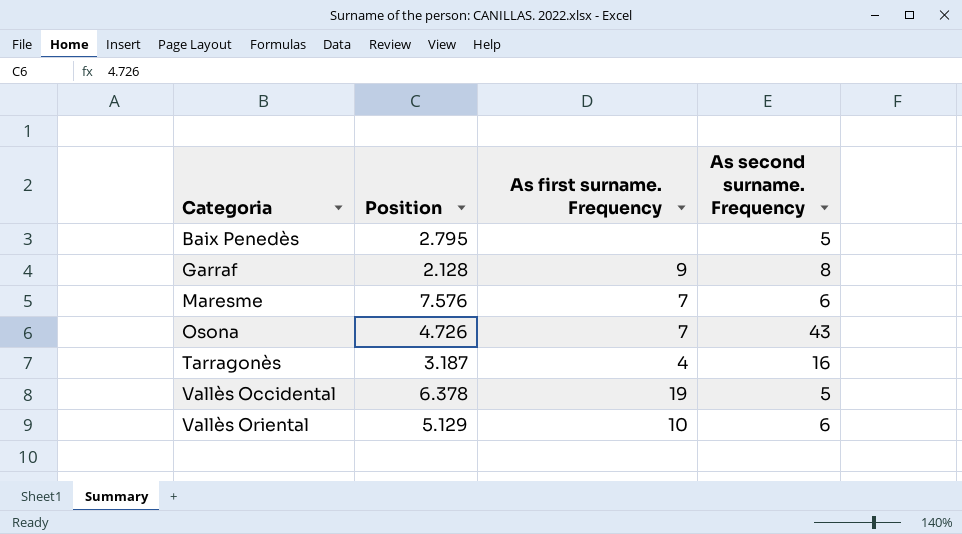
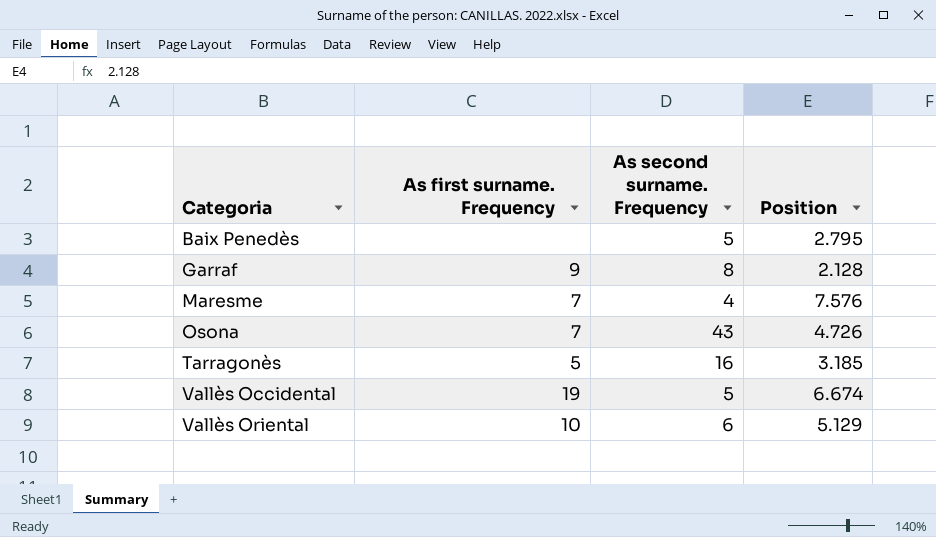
column Position | position: 2 -> 4
Maresme | As second surname. Frequency: 6 -> 4
Tarragonès | As first surname. Frequency: 4 -> 5
Tarragonès | Position: 3.187 -> 3.185
Vallès Occidental | Position: 6.378 -> 6.674

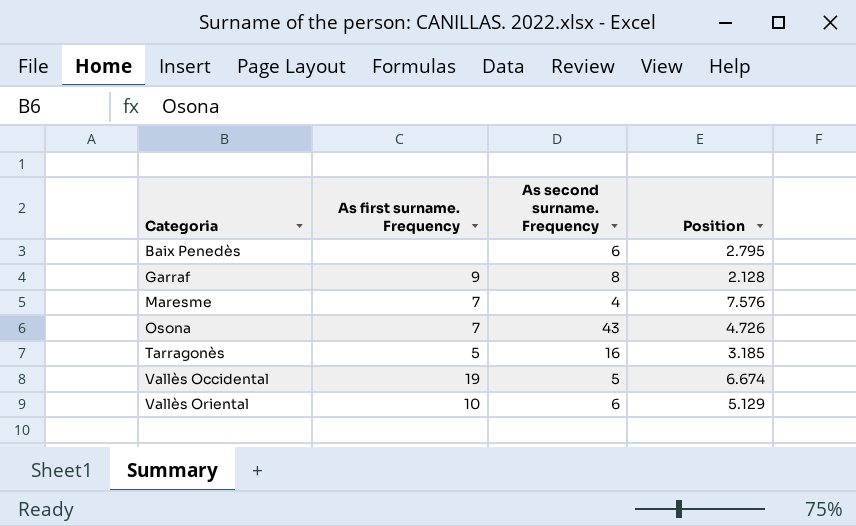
Baix Penedès | As second surname. Frequency: 5 -> 6

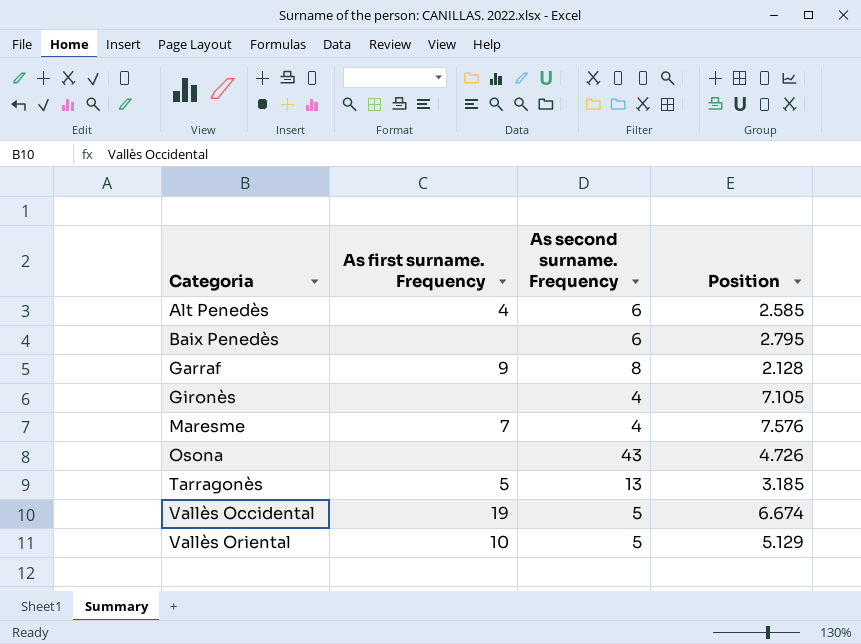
row Alt Penedès: none -> 4 | 6 | 2.585
row Gironès: none -> none | 4 | 7.105
Osona | As first surname. Frequency: 7 -> none
Tarragonès | As second surname. Frequency: 16 -> 13
Vallès Oriental | As second surname. Frequency: 6 -> 5

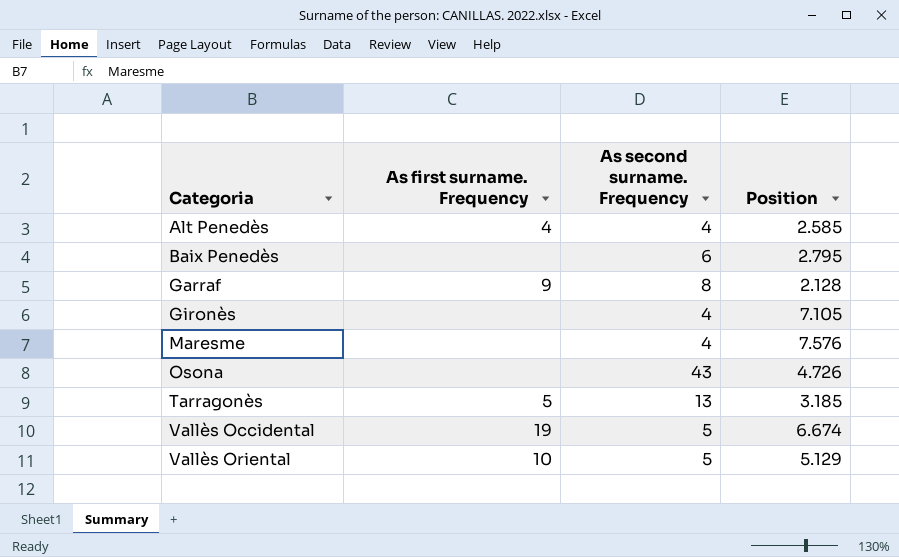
Alt Penedès | As second surname. Frequency: 6 -> 4
Maresme | As first surname. Frequency: 7 -> none

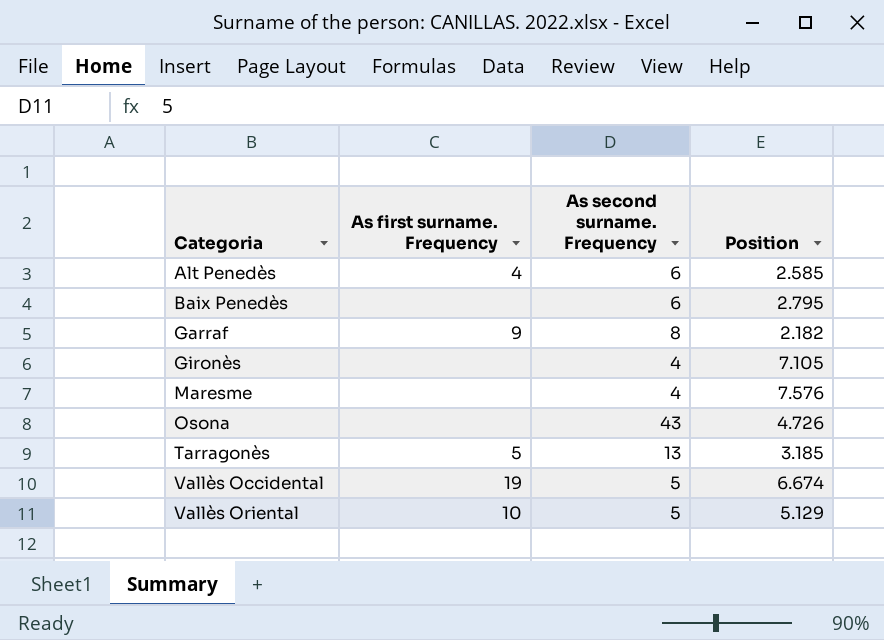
Alt Penedès | As second surname. Frequency: 4 -> 6
Garraf | Position: 2.128 -> 2.182

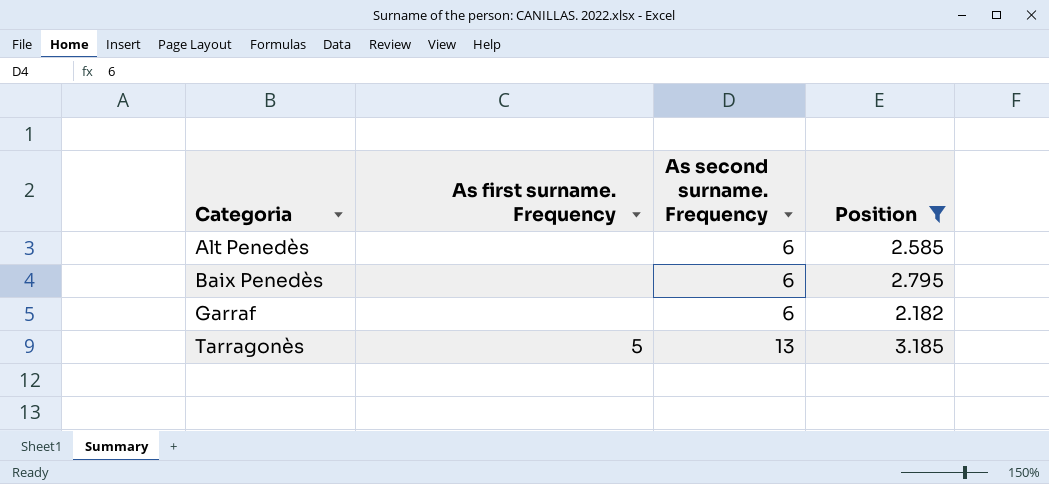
filter: none -> Position <= 3.185
Alt Penedès | As first surname. Frequency: 4 -> none
Garraf | As first surname. Frequency: 9 -> none
Garraf | As second surname. Frequency: 8 -> 6

